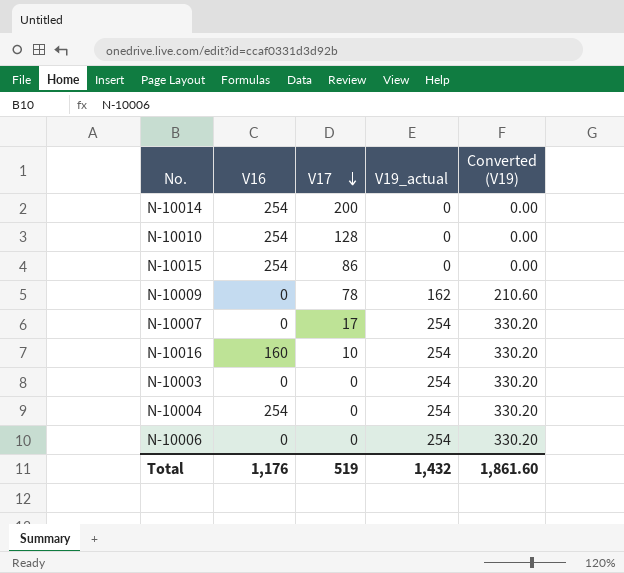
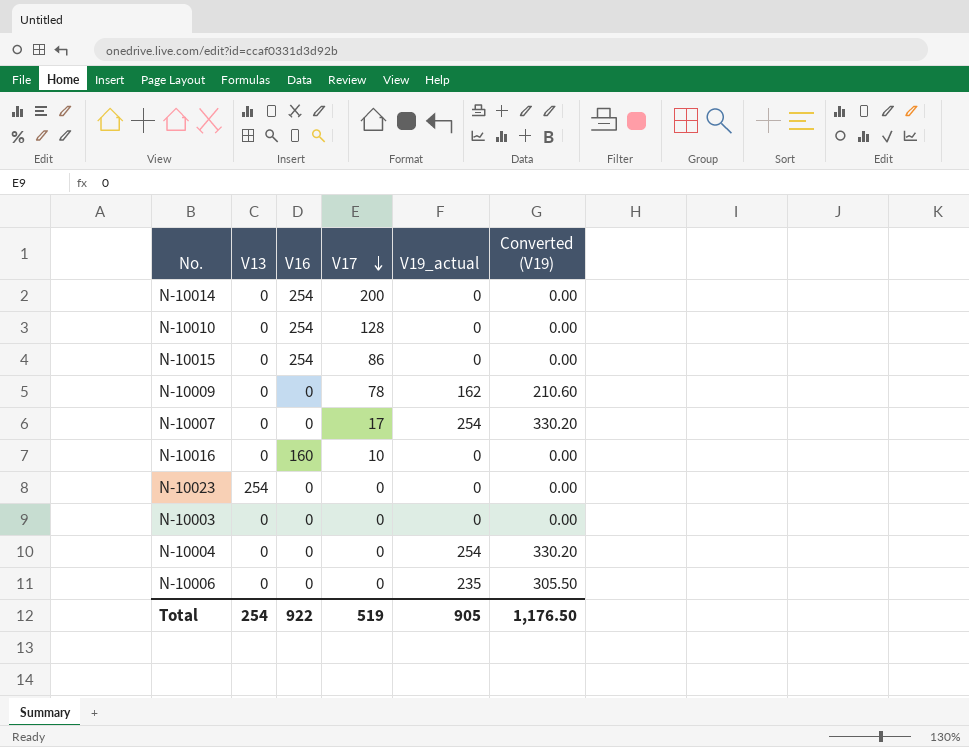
column V13 | position: none -> 2
N-10016 | V19_actual: 254 -> 0
N-10016 | Converted (V19): 330.20 -> 0.00
row N-10023: none -> 254 | 0 | 0 | 0 | 0.00
N-10003 | V19_actual: 254 -> 0
N-10003 | Converted (V19): 330.20 -> 0.00
N-10004 | V16: 254 -> 0
N-10006 | V19_actual: 254 -> 235
N-10006 | Converted (V19): 330.20 -> 305.50
Total | V16: 1,176 -> 922
Total | V19_actual: 1,432 -> 905
Total | Converted (V19): 1,861.60 -> 1,176.50

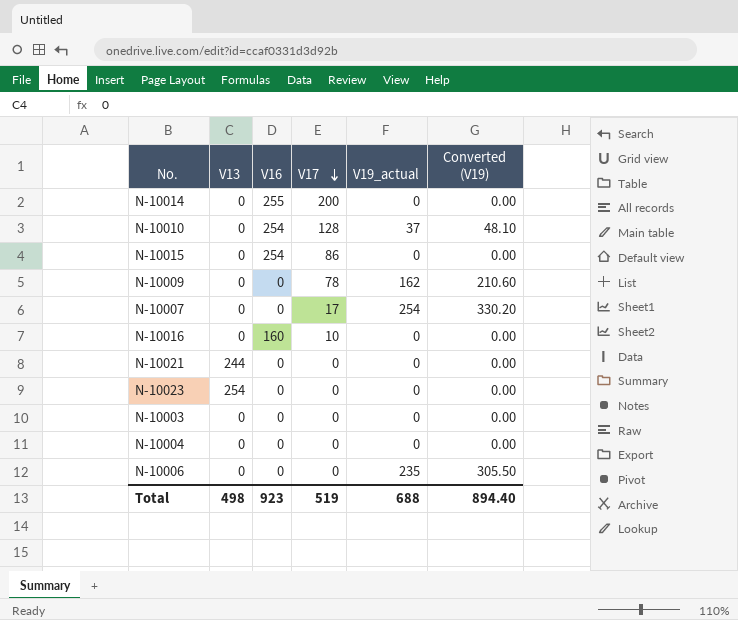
N-10014 | V16: 254 -> 255
N-10010 | V19_actual: 0 -> 37
N-10010 | Converted (V19): 0.00 -> 48.10
row N-10021: none -> 244 | 0 | 0 | 0 | 0.00
N-10004 | V19_actual: 254 -> 0
N-10004 | Converted (V19): 330.20 -> 0.00
Total | V13: 254 -> 498
Total | V16: 922 -> 923
Total | V19_actual: 905 -> 688
Total | Converted (V19): 1,176.50 -> 894.40

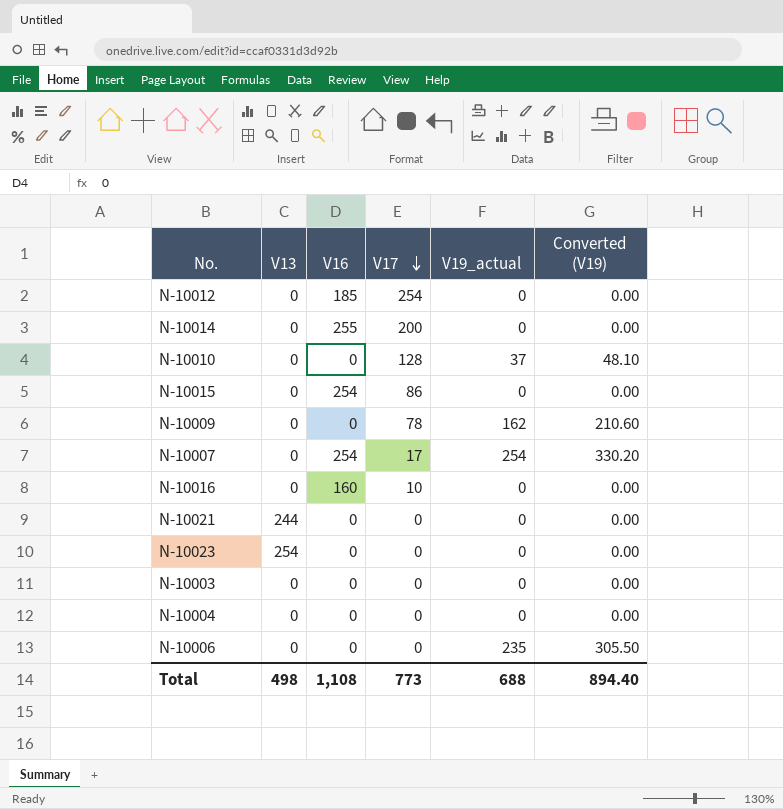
row N-10012: none -> 0 | 185 | 254 | 0 | 0.00
N-10010 | V16: 254 -> 0
N-10007 | V16: 0 -> 254
Total | V16: 923 -> 1,108
Total | V17: 519 -> 773

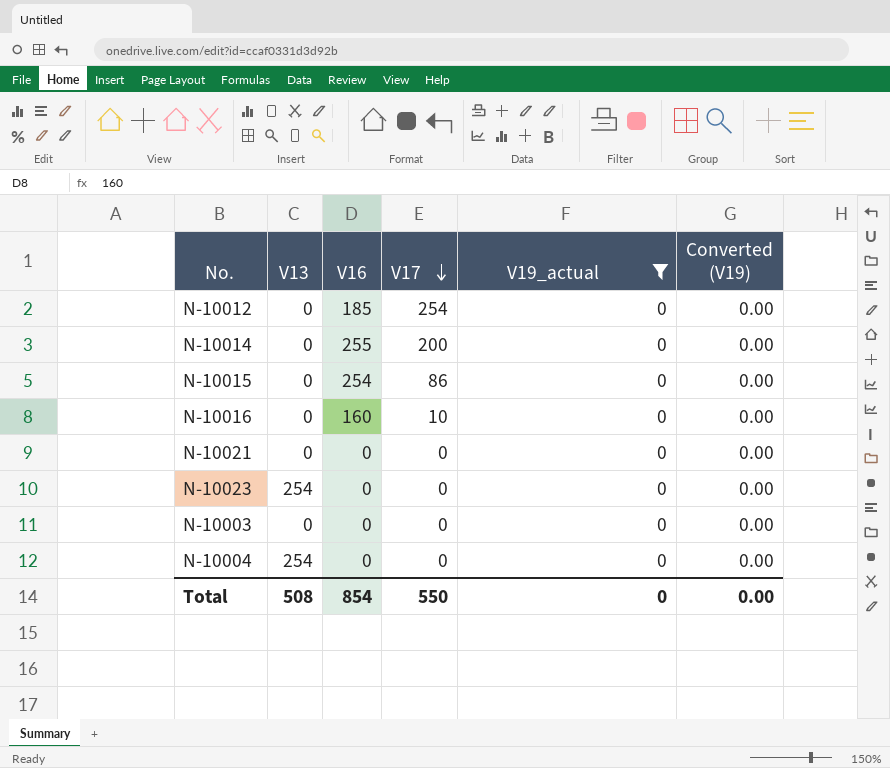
filter: none -> V19_actual = 0
N-10021 | V13: 244 -> 0
N-10004 | V13: 0 -> 254
Total | V13: 498 -> 508
Total | V16: 1,108 -> 854
Total | V17: 773 -> 550
Total | V19_actual: 688 -> 0
Total | Converted (V19): 894.40 -> 0.00

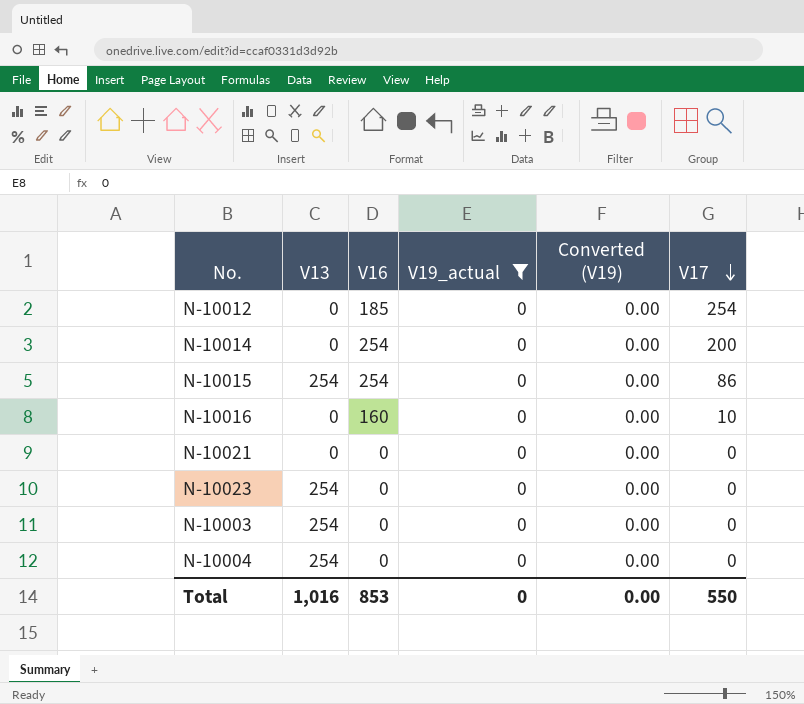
column V17 | position: 4 -> 6
N-10014 | V16: 255 -> 254
N-10015 | V13: 0 -> 254
N-10003 | V13: 0 -> 254
Total | V13: 508 -> 1,016
Total | V16: 854 -> 853

